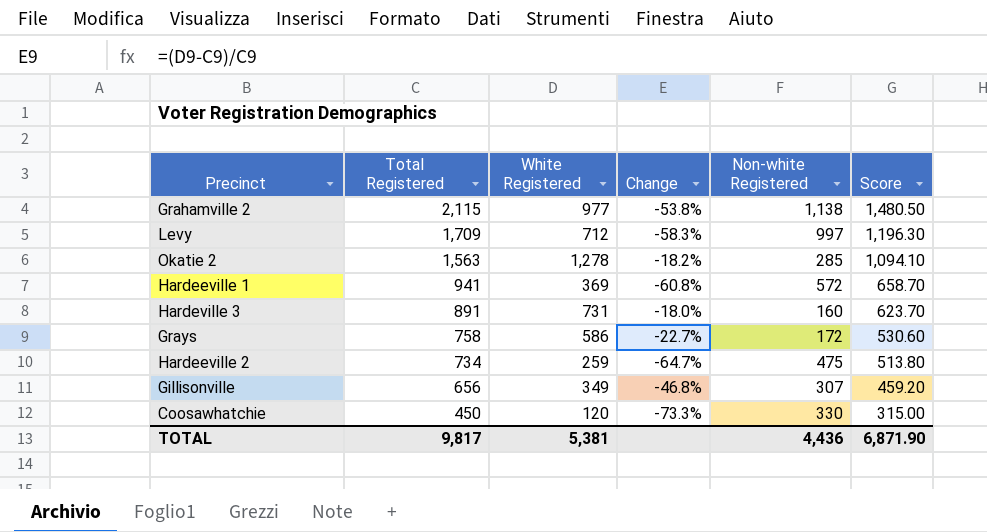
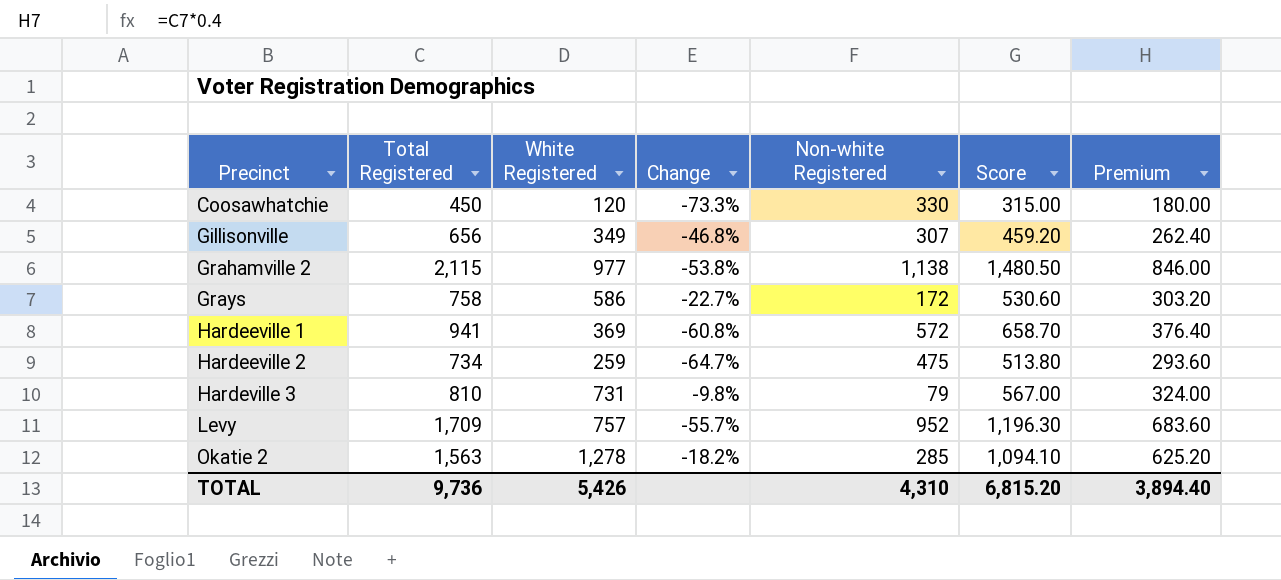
row order: Total Registered descending -> Precinct ascending
column Premium | formula: none -> [Total Registered] * 0.4
Hardeville 3 | Total Registered: 891 -> 810
Hardeville 3 | Change: -18.0% -> -9.8%
Hardeville 3 | Non-white Registered: 160 -> 79
Hardeville 3 | Score: 623.70 -> 567.00
Levy | White Registered: 712 -> 757
Levy | Change: -58.3% -> -55.7%
Levy | Non-white Registered: 997 -> 952
TOTAL | Total Registered: 9,817 -> 9,736
TOTAL | White Registered: 5,381 -> 5,426
TOTAL | Non-white Registered: 4,436 -> 4,310
TOTAL | Score: 6,871.90 -> 6,815.20

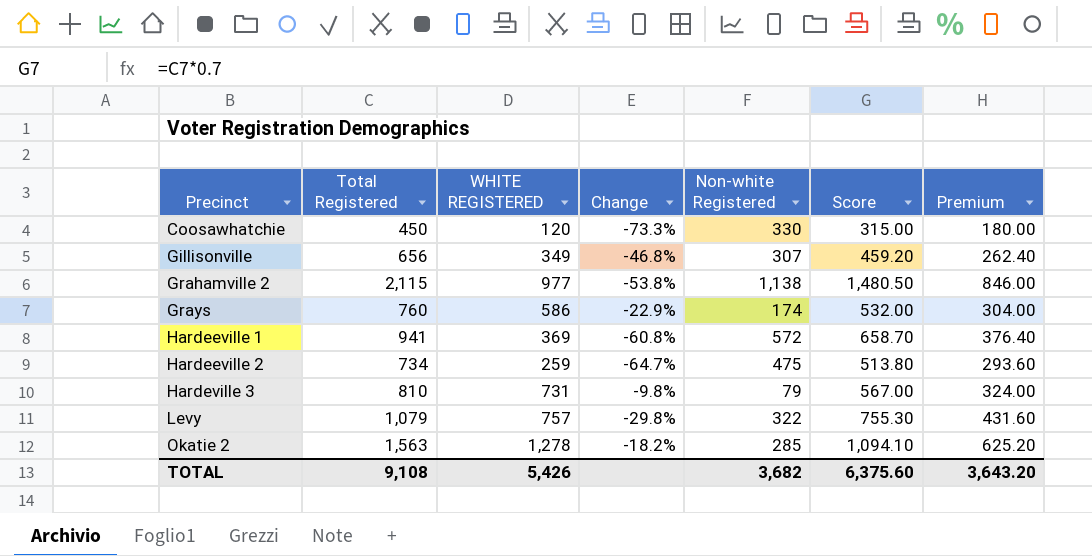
column name: White Registered -> WHITE REGISTERED
Grays | Total Registered: 758 -> 760
Grays | Change: -22.7% -> -22.9%
Grays | Non-white Registered: 172 -> 174
Grays | Score: 530.60 -> 532.00
Grays | Premium: 303.20 -> 304.00
Levy | Total Registered: 1,709 -> 1,079
Levy | Change: -55.7% -> -29.8%
Levy | Non-white Registered: 952 -> 322
Levy | Score: 1,196.30 -> 755.30
Levy | Premium: 683.60 -> 431.60
TOTAL | Total Registered: 9,736 -> 9,108
TOTAL | Non-white Registered: 4,310 -> 3,682
TOTAL | Score: 6,815.20 -> 6,375.60
TOTAL | Premium: 3,894.40 -> 3,643.20

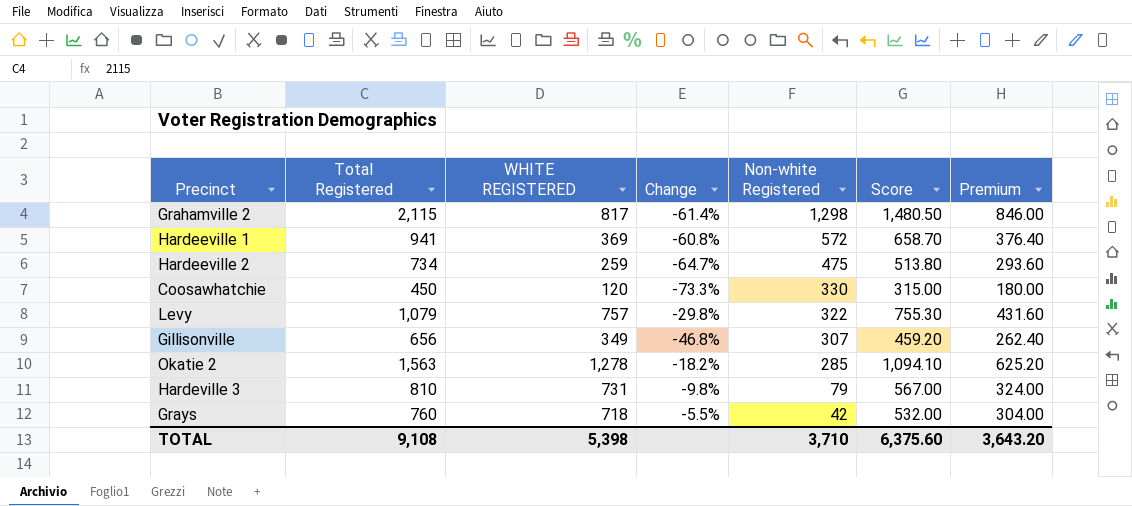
row order: Precinct ascending -> Non-white Registered descending
Grahamville 2 | WHITE REGISTERED: 977 -> 817
Grahamville 2 | Change: -53.8% -> -61.4%
Grahamville 2 | Non-white Registered: 1,138 -> 1,298
Grays | WHITE REGISTERED: 586 -> 718
Grays | Change: -22.9% -> -5.5%
Grays | Non-white Registered: 174 -> 42
TOTAL | WHITE REGISTERED: 5,426 -> 5,398
TOTAL | Non-white Registered: 3,682 -> 3,710

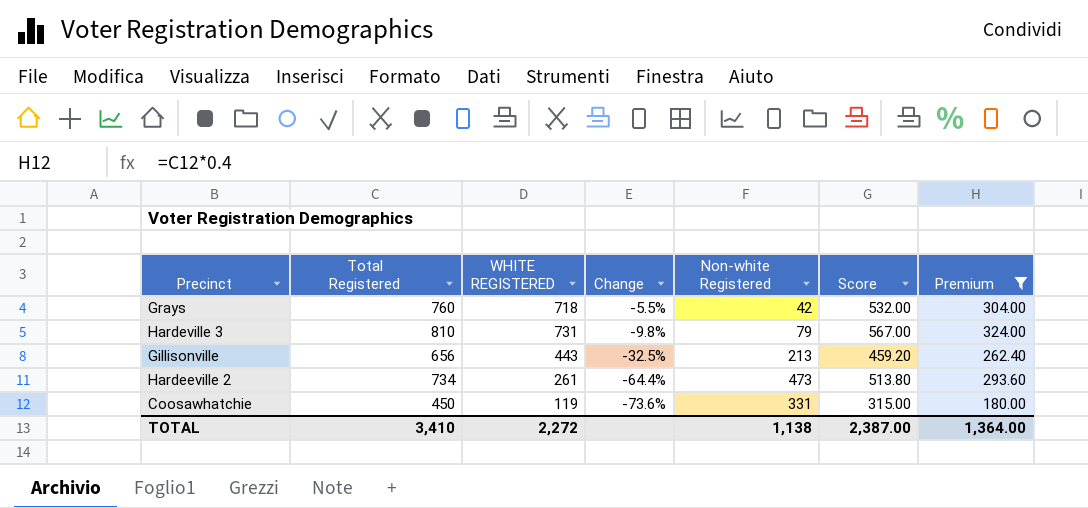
filter: none -> Premium <= 324.00
row order: Non-white Registered descending -> Change descending
Gillisonville | WHITE REGISTERED: 349 -> 443
Gillisonville | Change: -46.8% -> -32.5%
Gillisonville | Non-white Registered: 307 -> 213
Hardeeville 2 | WHITE REGISTERED: 259 -> 261
Hardeeville 2 | Change: -64.7% -> -64.4%
Hardeeville 2 | Non-white Registered: 475 -> 473
Coosawhatchie | WHITE REGISTERED: 120 -> 119
Coosawhatchie | Change: -73.3% -> -73.6%
Coosawhatchie | Non-white Registered: 330 -> 331
TOTAL | Total Registered: 9,108 -> 3,410
TOTAL | WHITE REGISTERED: 5,398 -> 2,272
TOTAL | Non-white Registered: 3,710 -> 1,138
TOTAL | Score: 6,375.60 -> 2,387.00
TOTAL | Premium: 3,643.20 -> 1,364.00

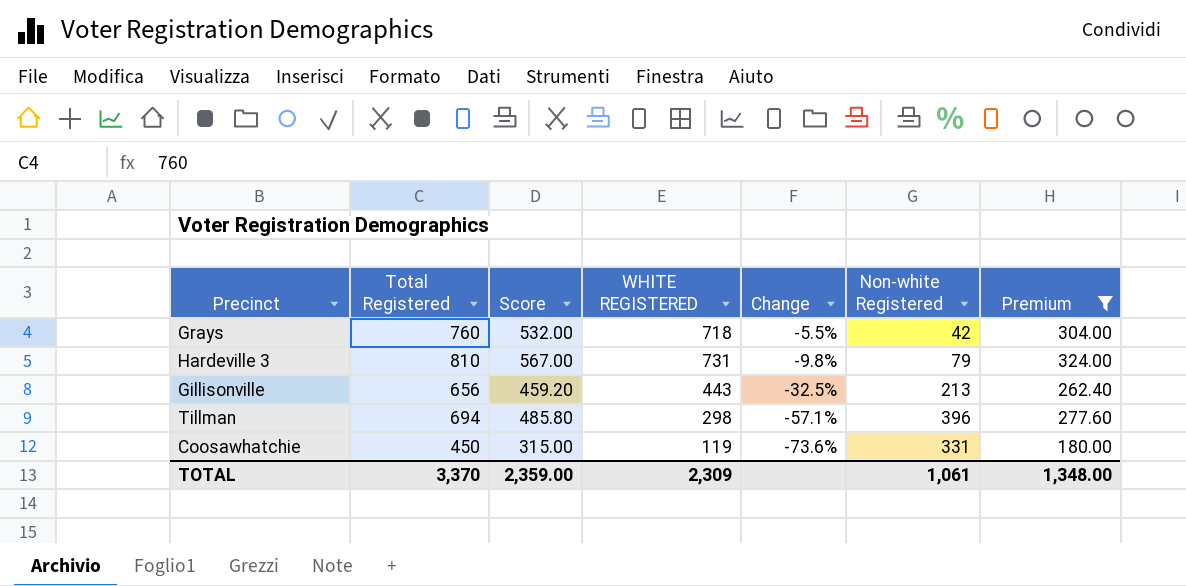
column Score | position: 6 -> 3
row Hardeeville 2: 734 | 261 | -64.4% | 473 | 513.80 | 293.60 -> none
row Tillman: none -> 694 | 485.80 | 298 | -57.1% | 396 | 277.60
TOTAL | Total Registered: 3,410 -> 3,370
TOTAL | Score: 2,387.00 -> 2,359.00
TOTAL | WHITE REGISTERED: 2,272 -> 2,309
TOTAL | Non-white Registered: 1,138 -> 1,061
TOTAL | Premium: 1,364.00 -> 1,348.00

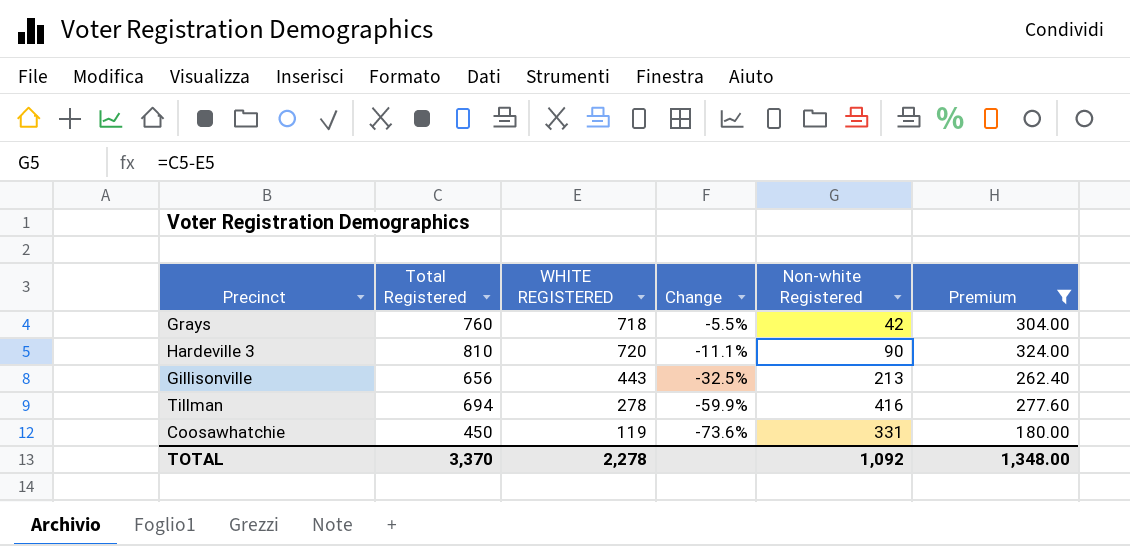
column Score | formula: [Total Registered] * 0.7 -> none
Hardeville 3 | WHITE REGISTERED: 731 -> 720
Hardeville 3 | Change: -9.8% -> -11.1%
Hardeville 3 | Non-white Registered: 79 -> 90
Tillman | WHITE REGISTERED: 298 -> 278
Tillman | Change: -57.1% -> -59.9%
Tillman | Non-white Registered: 396 -> 416
TOTAL | WHITE REGISTERED: 2,309 -> 2,278
TOTAL | Non-white Registered: 1,061 -> 1,092

